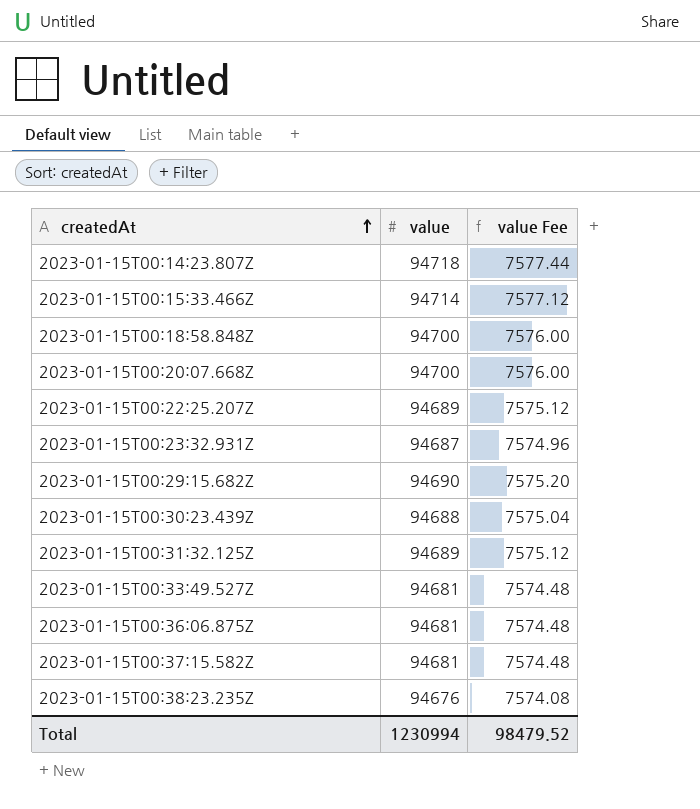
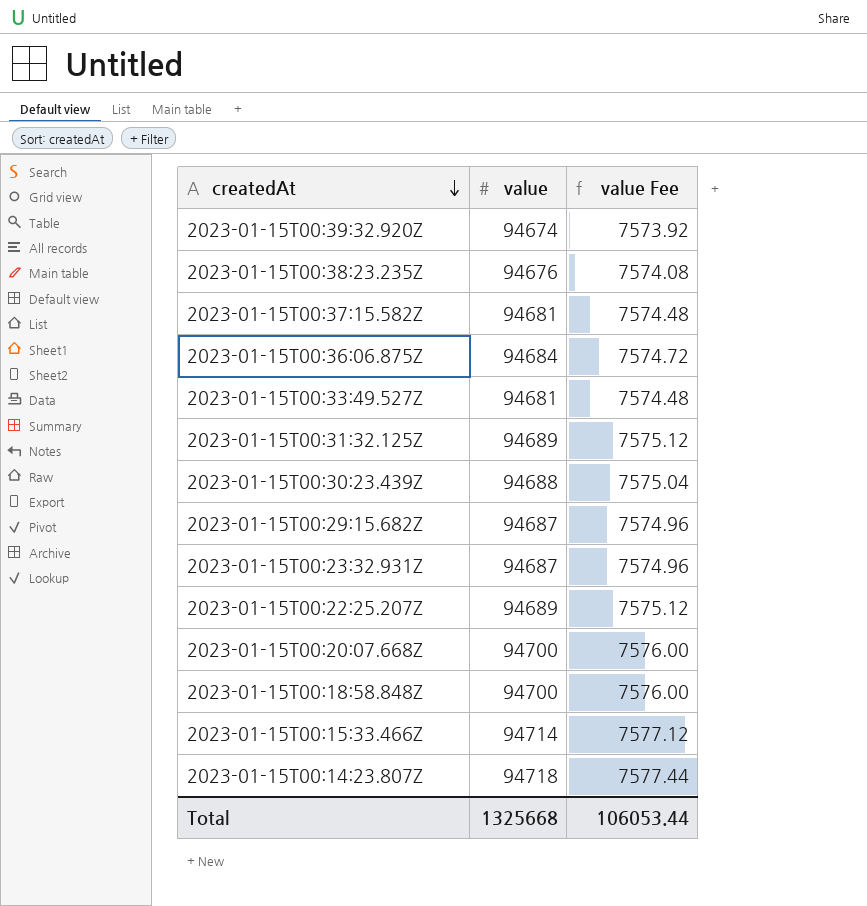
row order: createdAt ascending -> createdAt descending
row 2023-01-15T00:39:32.920Z: none -> 94674 | 7573.92
2023-01-15T00:36:06.875Z | value: 94681 -> 94684
2023-01-15T00:36:06.875Z | value Fee: 7574.48 -> 7574.72
2023-01-15T00:29:15.682Z | value: 94690 -> 94687
2023-01-15T00:29:15.682Z | value Fee: 7575.20 -> 7574.96
Total | value: 1230994 -> 1325668
Total | value Fee: 98479.52 -> 106053.44

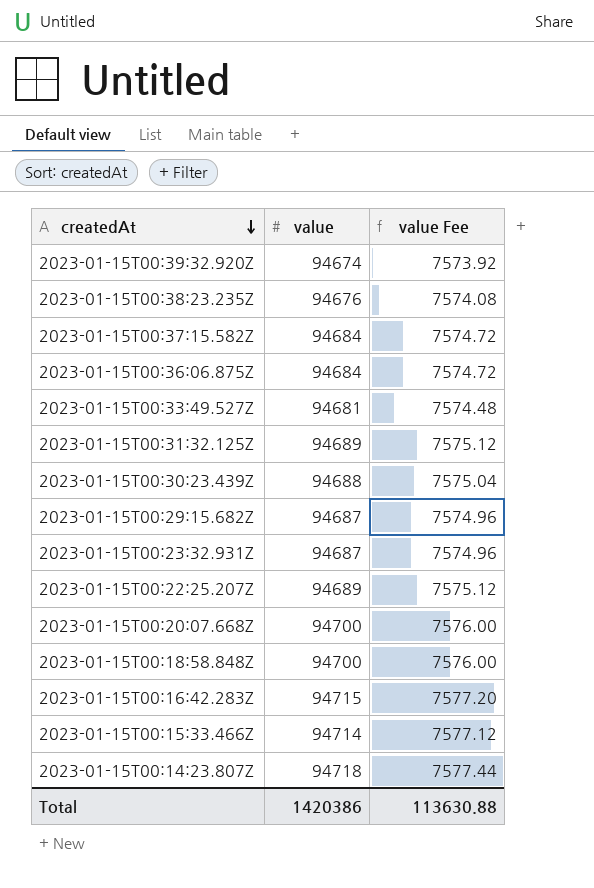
2023-01-15T00:37:15.582Z | value: 94681 -> 94684
2023-01-15T00:37:15.582Z | value Fee: 7574.48 -> 7574.72
row 2023-01-15T00:16:42.283Z: none -> 94715 | 7577.20
Total | value: 1325668 -> 1420386
Total | value Fee: 106053.44 -> 113630.88

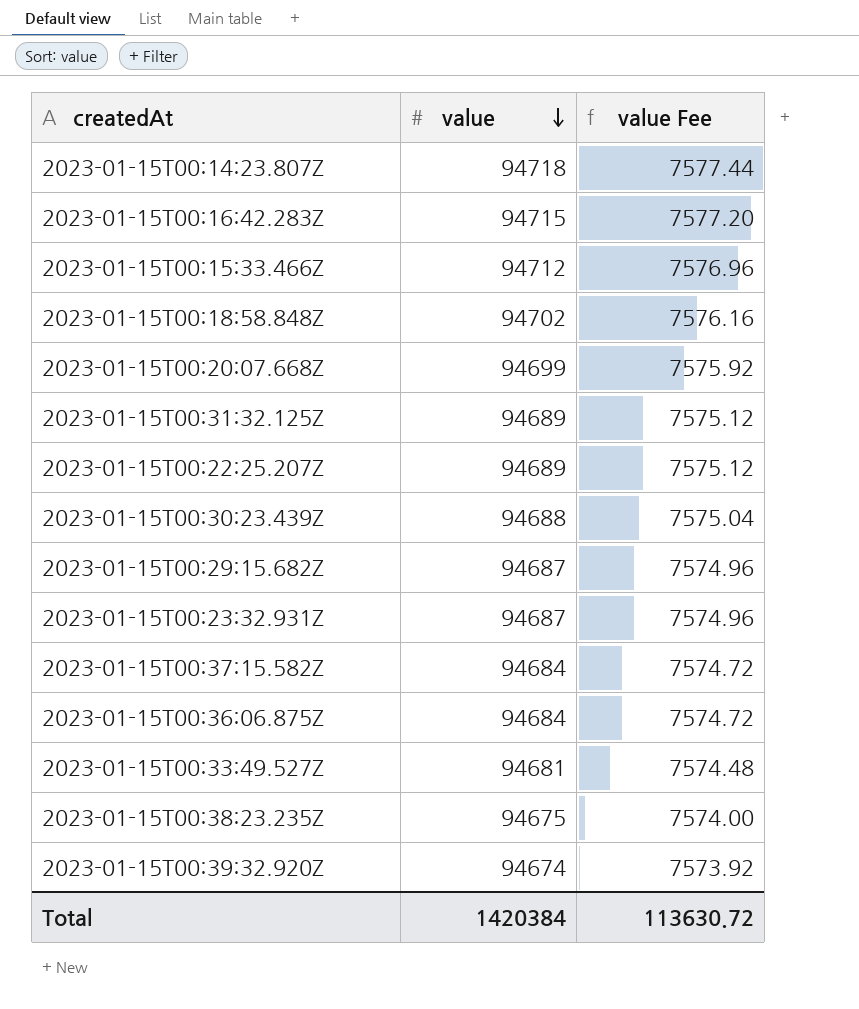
row order: createdAt descending -> value descending
2023-01-15T00:15:33.466Z | value: 94714 -> 94712
2023-01-15T00:15:33.466Z | value Fee: 7577.12 -> 7576.96
2023-01-15T00:18:58.848Z | value: 94700 -> 94702
2023-01-15T00:18:58.848Z | value Fee: 7576.00 -> 7576.16
2023-01-15T00:20:07.668Z | value: 94700 -> 94699
2023-01-15T00:20:07.668Z | value Fee: 7576.00 -> 7575.92
2023-01-15T00:38:23.235Z | value: 94676 -> 94675
2023-01-15T00:38:23.235Z | value Fee: 7574.08 -> 7574.00
Total | value: 1420386 -> 1420384
Total | value Fee: 113630.88 -> 113630.72

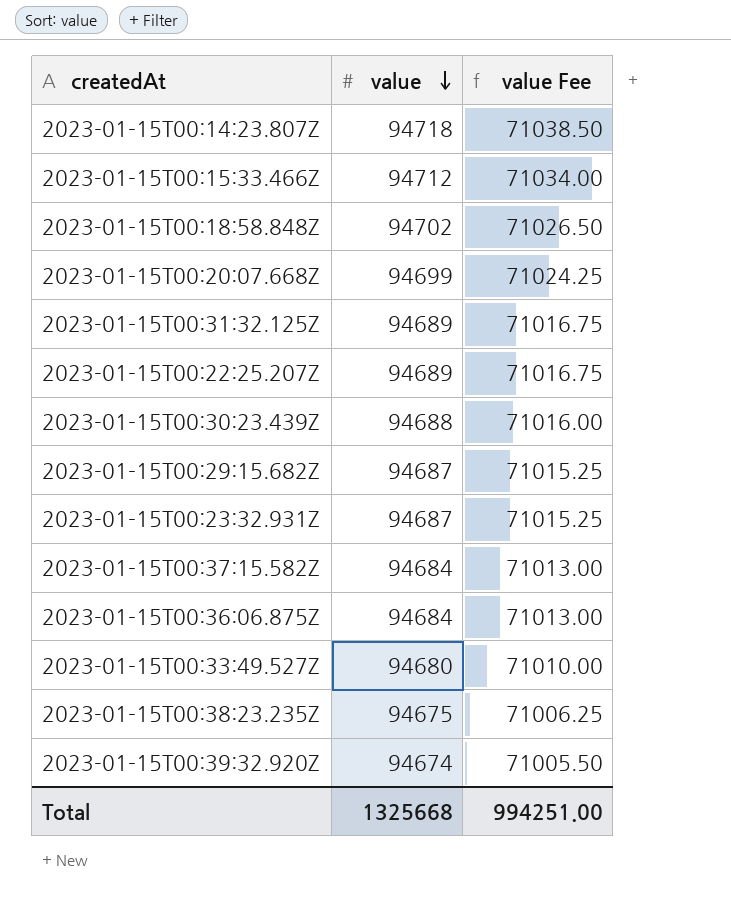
column value Fee | formula: [value] * 0.08 -> [value] * 0.75
row 2023-01-15T00:16:42.283Z: 94715 | 7577.20 -> none
2023-01-15T00:33:49.527Z | value: 94681 -> 94680
Total | value: 1420384 -> 1325668
Total | value Fee: 113630.72 -> 994251.00

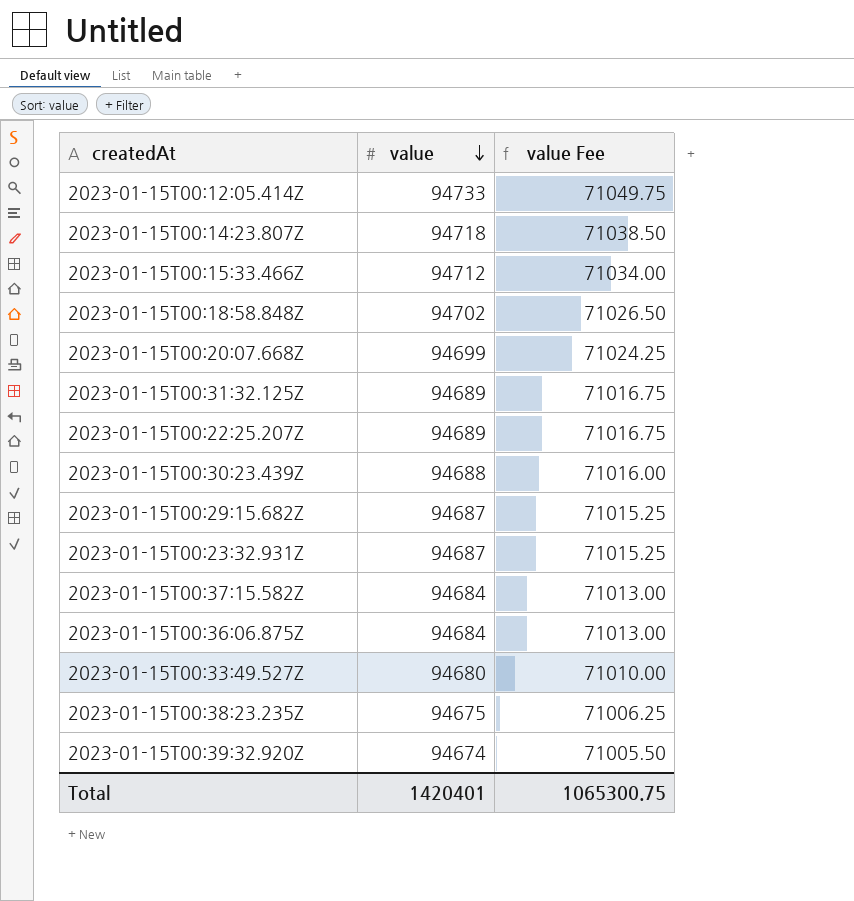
row 2023-01-15T00:12:05.414Z: none -> 94733 | 71049.75
Total | value: 1325668 -> 1420401
Total | value Fee: 994251.00 -> 1065300.75

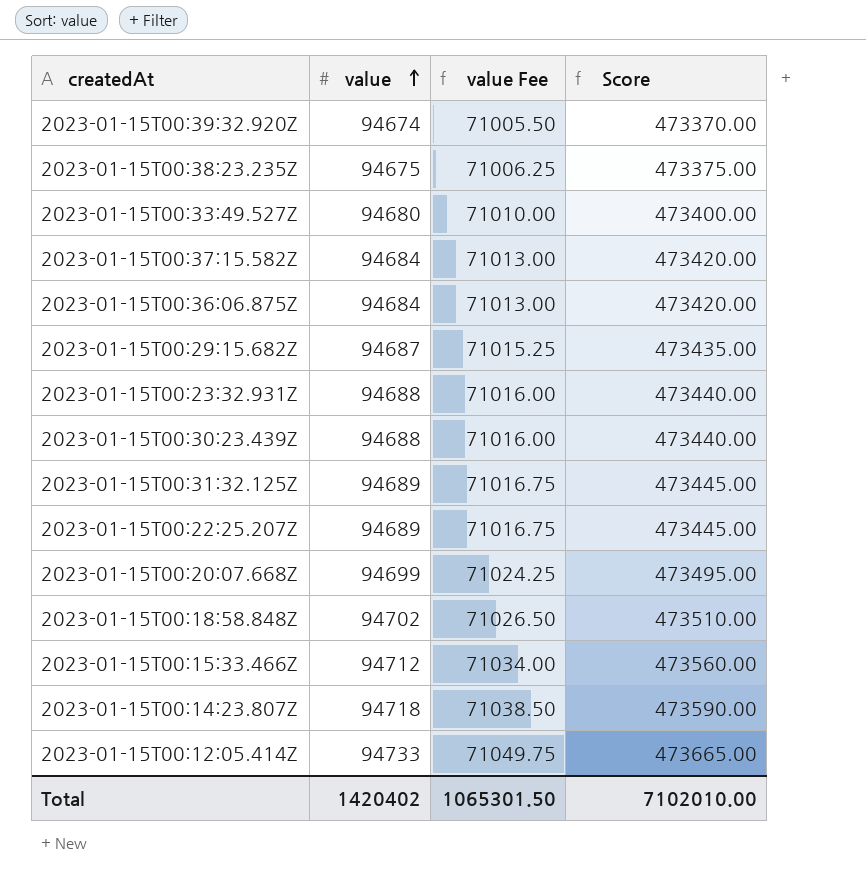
row order: value descending -> value ascending
column Score | formula: none -> [value] * 5
2023-01-15T00:23:32.931Z | value: 94687 -> 94688
2023-01-15T00:23:32.931Z | value Fee: 71015.25 -> 71016.00
Total | value: 1420401 -> 1420402
Total | value Fee: 1065300.75 -> 1065301.50

